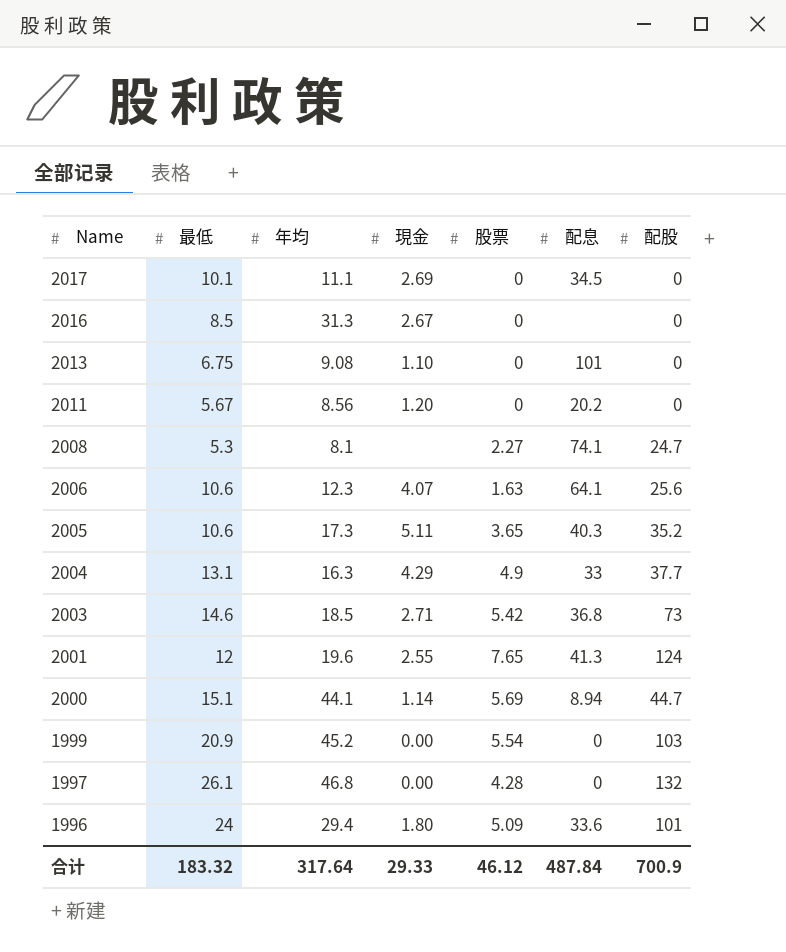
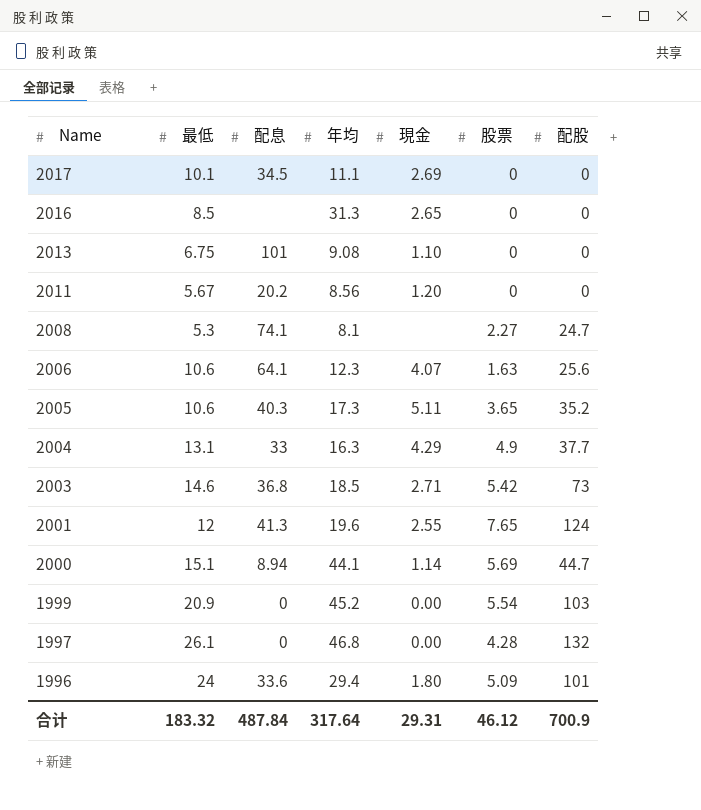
column 配息 | position: 6 -> 3
2016 | 現金: 2.67 -> 2.65
合计 | 現金: 29.33 -> 29.31

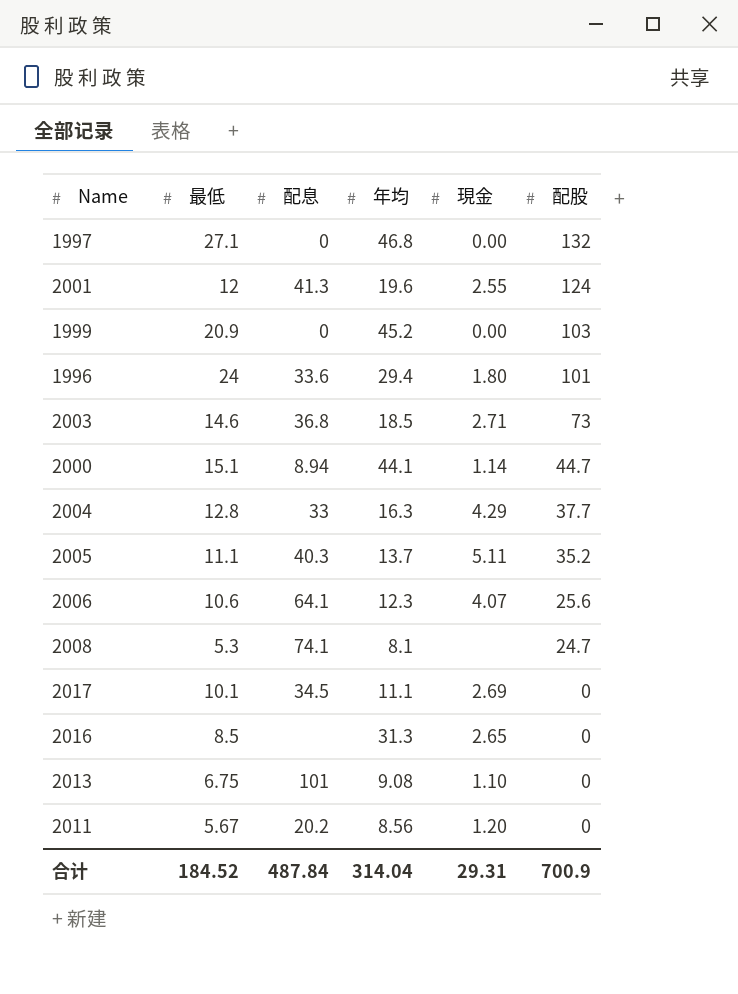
row order: Name descending -> 配股 descending
column 股票 | position: 6 -> none
1997 | 最低: 26.1 -> 27.1
2004 | 最低: 13.1 -> 12.8
2005 | 最低: 10.6 -> 11.1
2005 | 年均: 17.3 -> 13.7
合计 | 最低: 183.32 -> 184.52
合计 | 年均: 317.64 -> 314.04

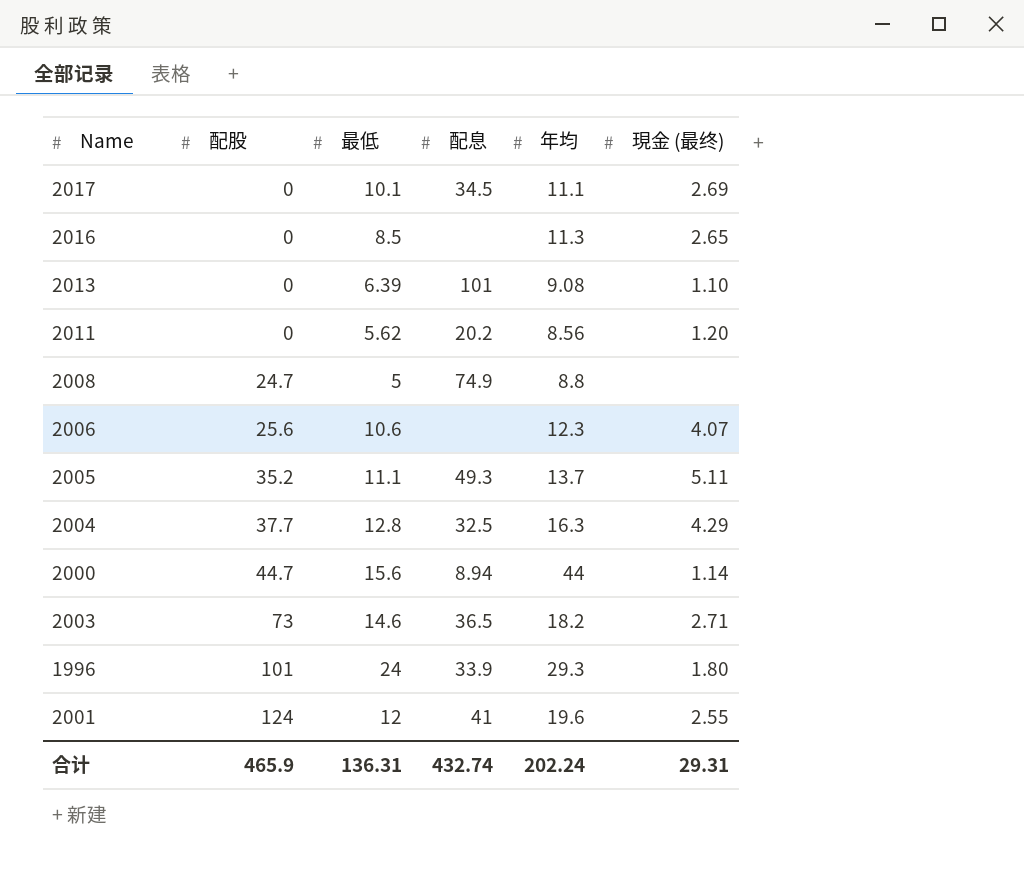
row order: 配股 descending -> 配股 ascending
column 配股 | position: 6 -> 2
column name: 現金 -> 現金 (最终)
row 1997: 27.1 | 0 | 46.8 | 0.00 | 132 -> none
row 1999: 20.9 | 0 | 45.2 | 0.00 | 103 -> none
2016 | 年均: 31.3 -> 11.3
2013 | 最低: 6.75 -> 6.39
2011 | 最低: 5.67 -> 5.62
2008 | 最低: 5.3 -> 5
2008 | 配息: 74.1 -> 74.9
2008 | 年均: 8.1 -> 8.8
2006 | 配息: 64.1 -> none
2005 | 配息: 40.3 -> 49.3
2004 | 配息: 33 -> 32.5
2000 | 最低: 15.1 -> 15.6
2000 | 年均: 44.1 -> 44
2003 | 配息: 36.8 -> 36.5
2003 | 年均: 18.5 -> 18.2
1996 | 配息: 33.6 -> 33.9
1996 | 年均: 29.4 -> 29.3
2001 | 配息: 41.3 -> 41
合计 | 配股: 700.9 -> 465.9
合计 | 最低: 184.52 -> 136.31
合计 | 配息: 487.84 -> 432.74
合计 | 年均: 314.04 -> 202.24

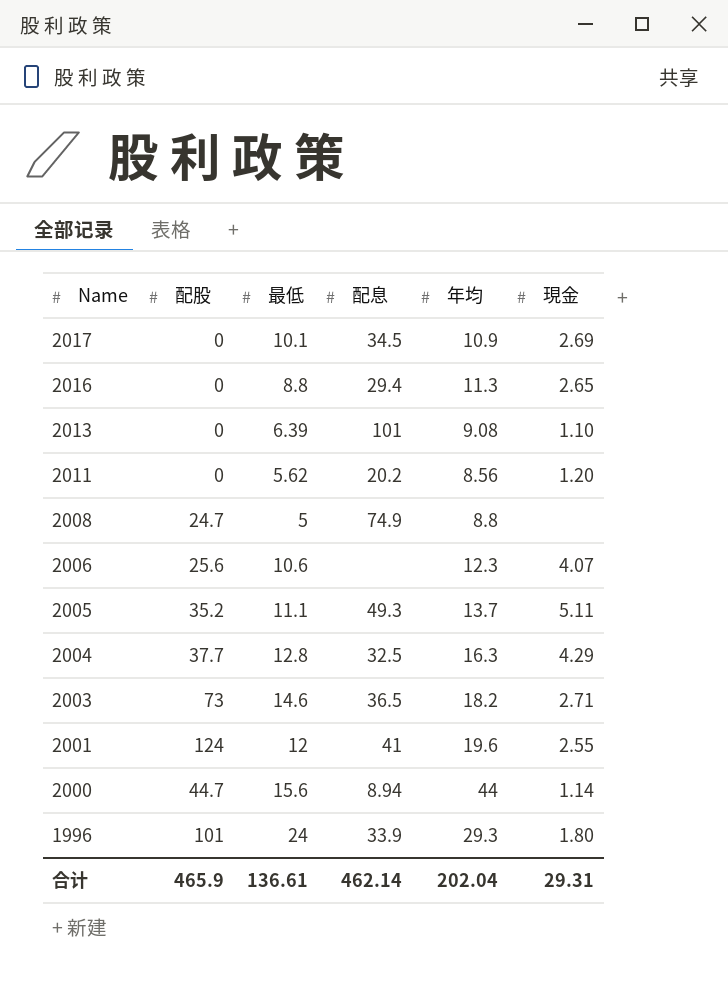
row order: 配股 ascending -> Name descending
column name: 現金 (最终) -> 現金
2017 | 年均: 11.1 -> 10.9
2016 | 最低: 8.5 -> 8.8
2016 | 配息: none -> 29.4
合计 | 最低: 136.31 -> 136.61
合计 | 配息: 432.74 -> 462.14
合计 | 年均: 202.24 -> 202.04

